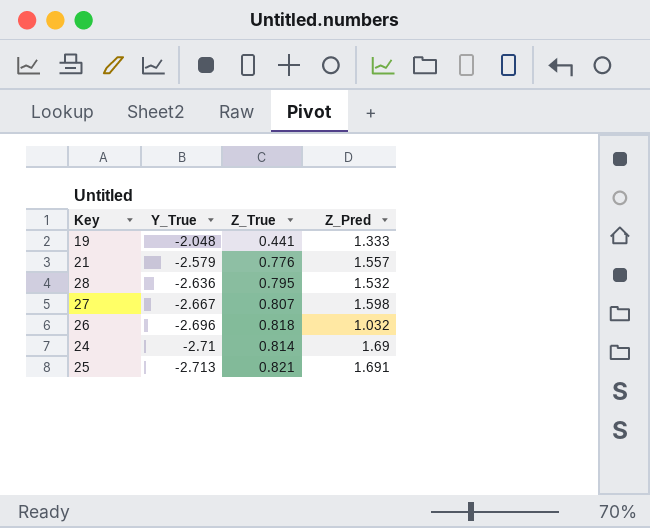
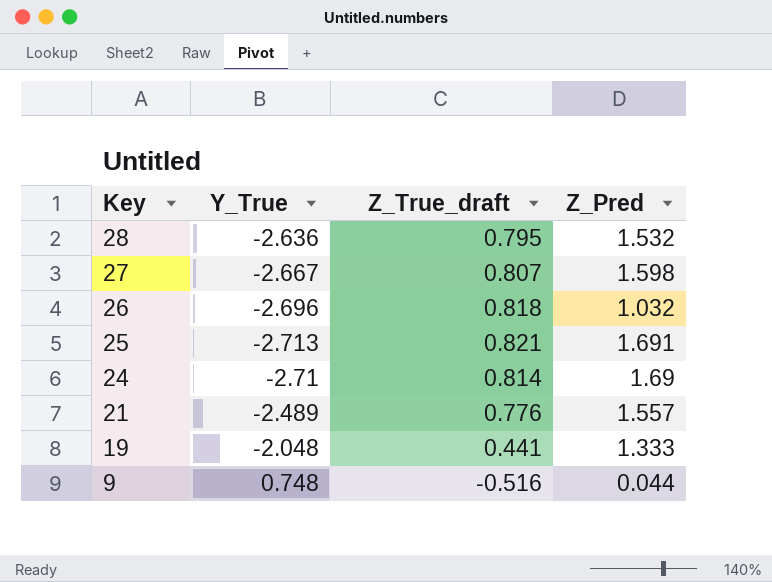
row order: Y_True descending -> Key descending
column name: Z_True -> Z_True_draft
21 | Y_True: -2.579 -> -2.489
row 9: none -> 0.748 | -0.516 | 0.044

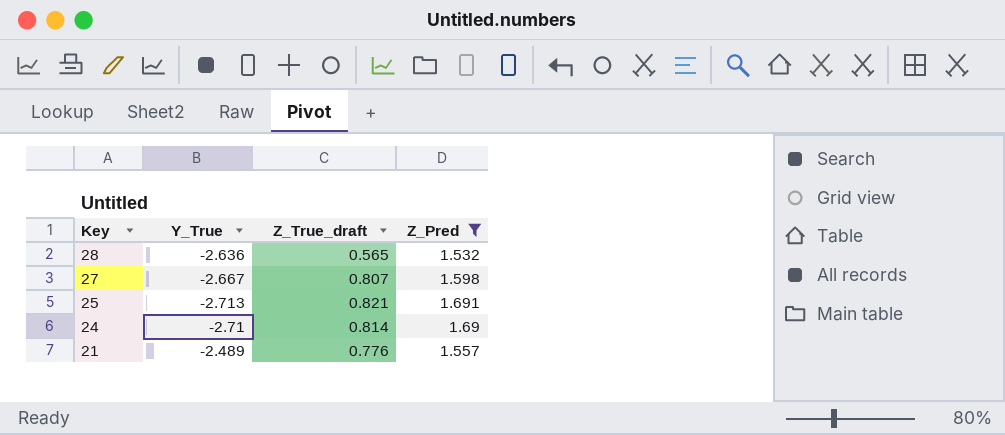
filter: none -> Z_Pred >= 1.532
28 | Z_True_draft: 0.795 -> 0.565

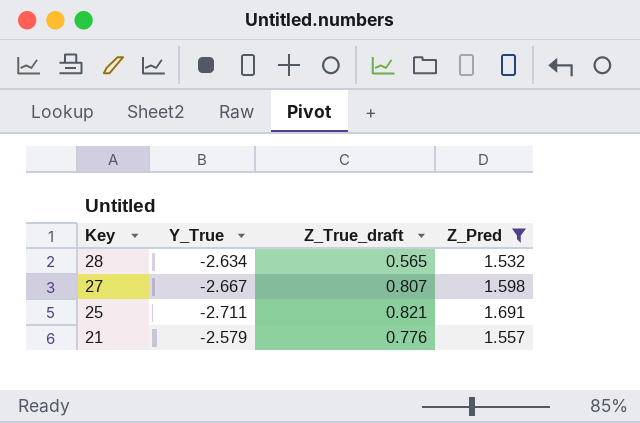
row 24: -2.71 | 0.814 | 1.69 -> none
28 | Y_True: -2.636 -> -2.634
25 | Y_True: -2.713 -> -2.711
21 | Y_True: -2.489 -> -2.579

